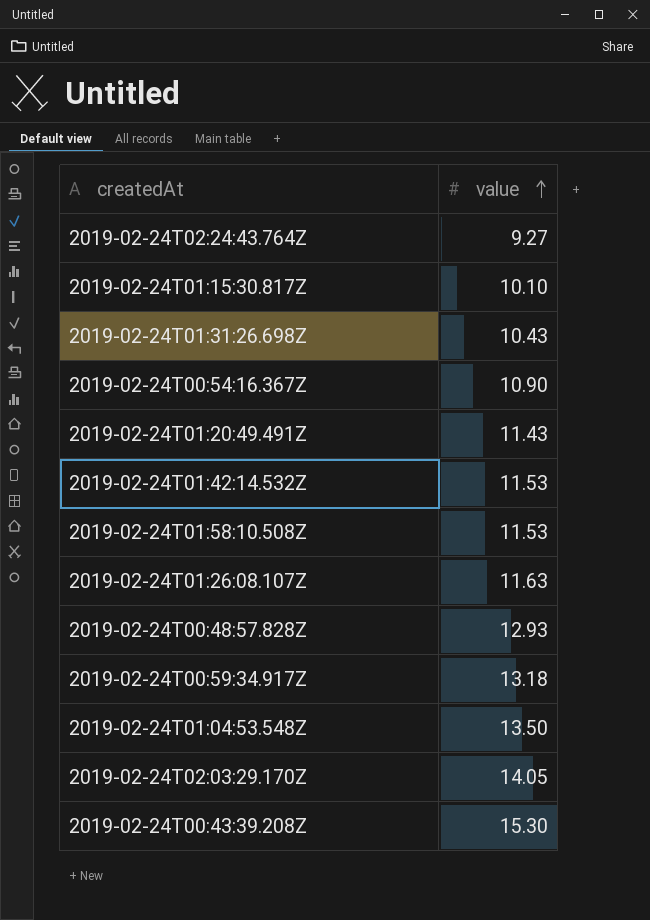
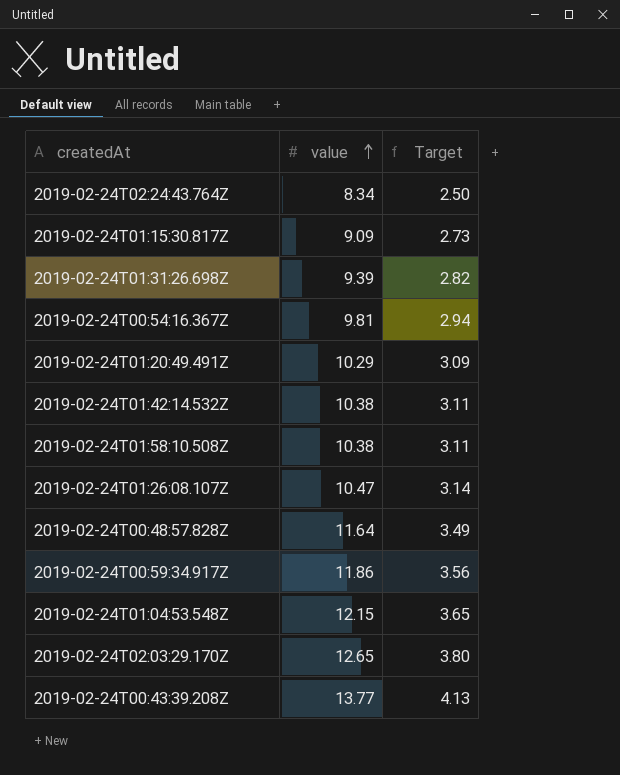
column Target | formula: none -> [value] * 0.3
2019-02-24T02:24:43.764Z | value: 9.27 -> 8.34
2019-02-24T01:15:30.817Z | value: 10.10 -> 9.09
2019-02-24T01:31:26.698Z | value: 10.43 -> 9.39
2019-02-24T00:54:16.367Z | value: 10.90 -> 9.81
2019-02-24T01:20:49.491Z | value: 11.43 -> 10.29
2019-02-24T01:42:14.532Z | value: 11.53 -> 10.38
2019-02-24T01:58:10.508Z | value: 11.53 -> 10.38
2019-02-24T01:26:08.107Z | value: 11.63 -> 10.47
2019-02-24T00:48:57.828Z | value: 12.93 -> 11.64
2019-02-24T00:59:34.917Z | value: 13.18 -> 11.86
2019-02-24T01:04:53.548Z | value: 13.50 -> 12.15
2019-02-24T02:03:29.170Z | value: 14.05 -> 12.65
2019-02-24T00:43:39.208Z | value: 15.30 -> 13.77

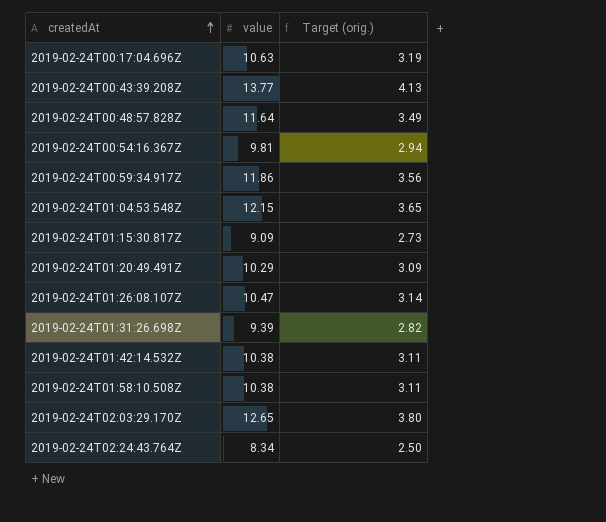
row order: value ascending -> createdAt ascending
column name: Target -> Target (orig.)
row 2019-02-24T00:17:04.696Z: none -> 10.63 | 3.19

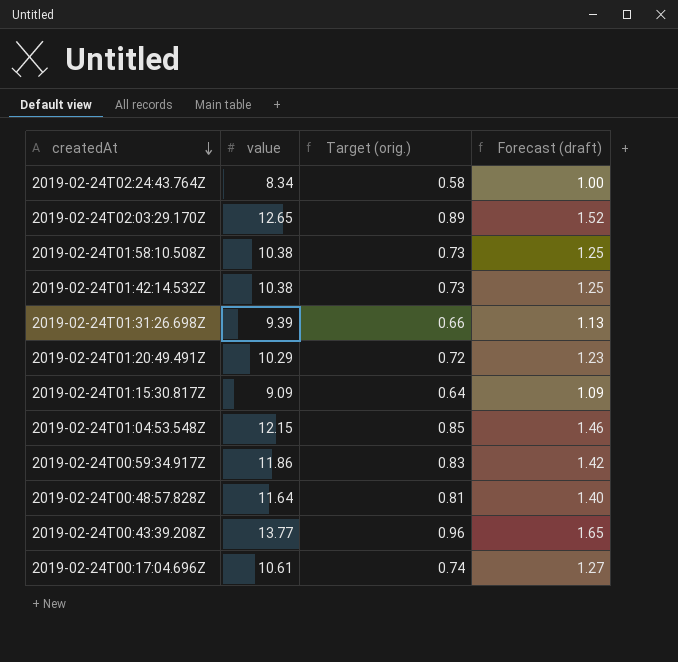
row order: createdAt ascending -> createdAt descending
column Target (orig.) | formula: [value] * 0.3 -> [value] * 0.07
column Forecast (draft) | formula: none -> [value] * 0.12
row 2019-02-24T00:54:16.367Z: 9.81 | 2.94 -> none
row 2019-02-24T01:26:08.107Z: 10.47 | 3.14 -> none
2019-02-24T00:17:04.696Z | value: 10.63 -> 10.61

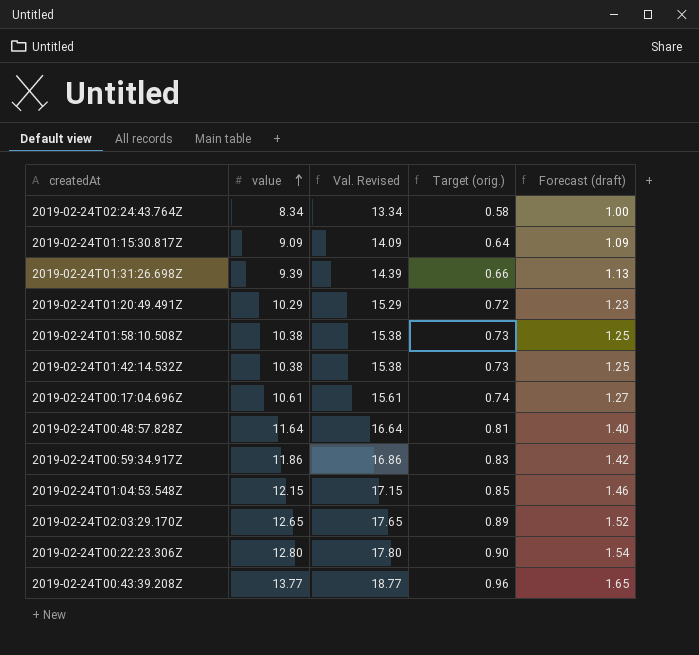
row order: createdAt descending -> value ascending
column Val. Revised | formula: none -> [value] + 5
row 2019-02-24T00:22:23.306Z: none -> 12.80 | 17.80 | 0.90 | 1.54

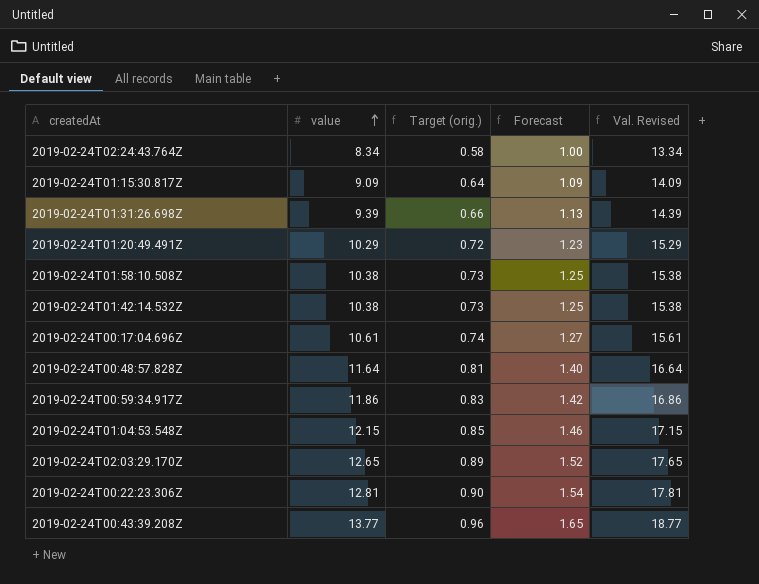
column name: Forecast (draft) -> Forecast
column Val. Revised | position: 3 -> 5
2019-02-24T00:22:23.306Z | value: 12.80 -> 12.81
2019-02-24T00:22:23.306Z | Val. Revised: 17.80 -> 17.81

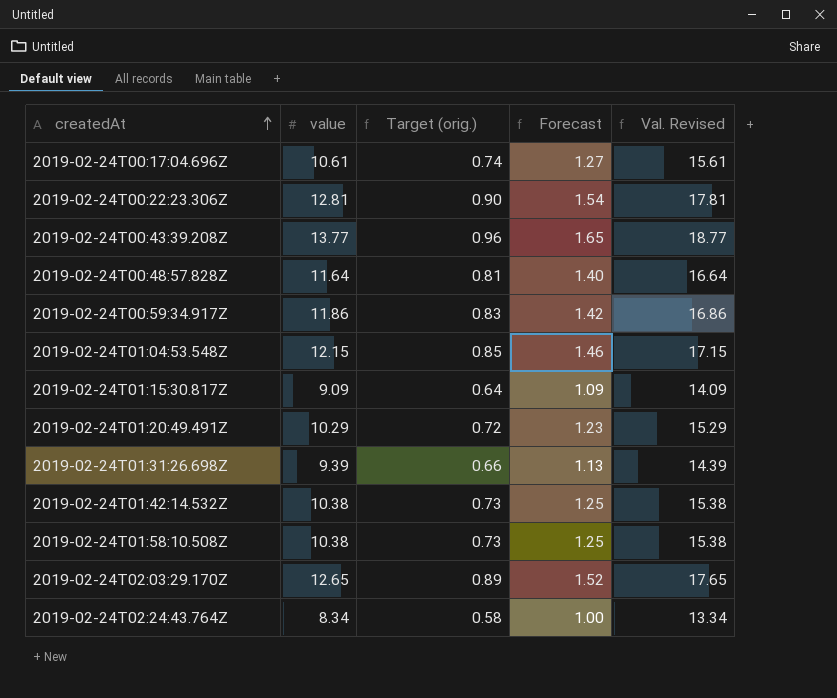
row order: value ascending -> createdAt ascending

